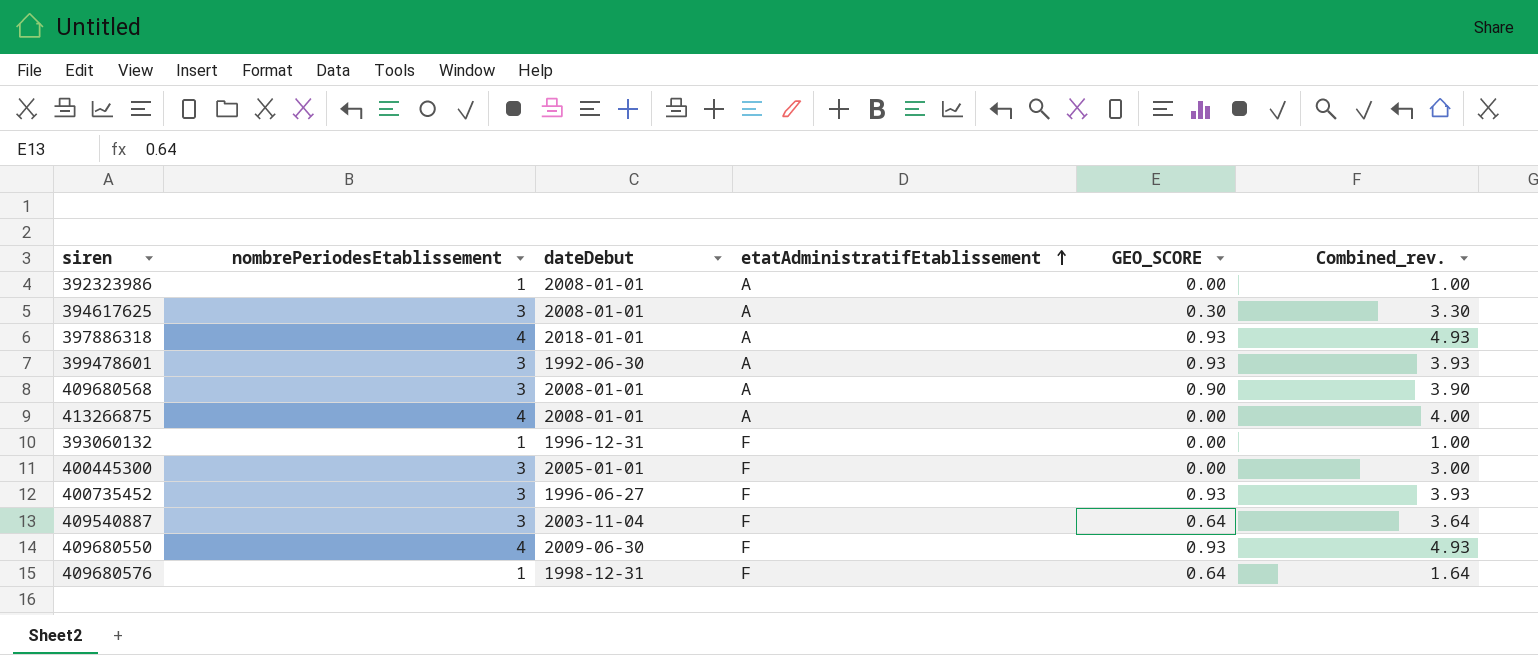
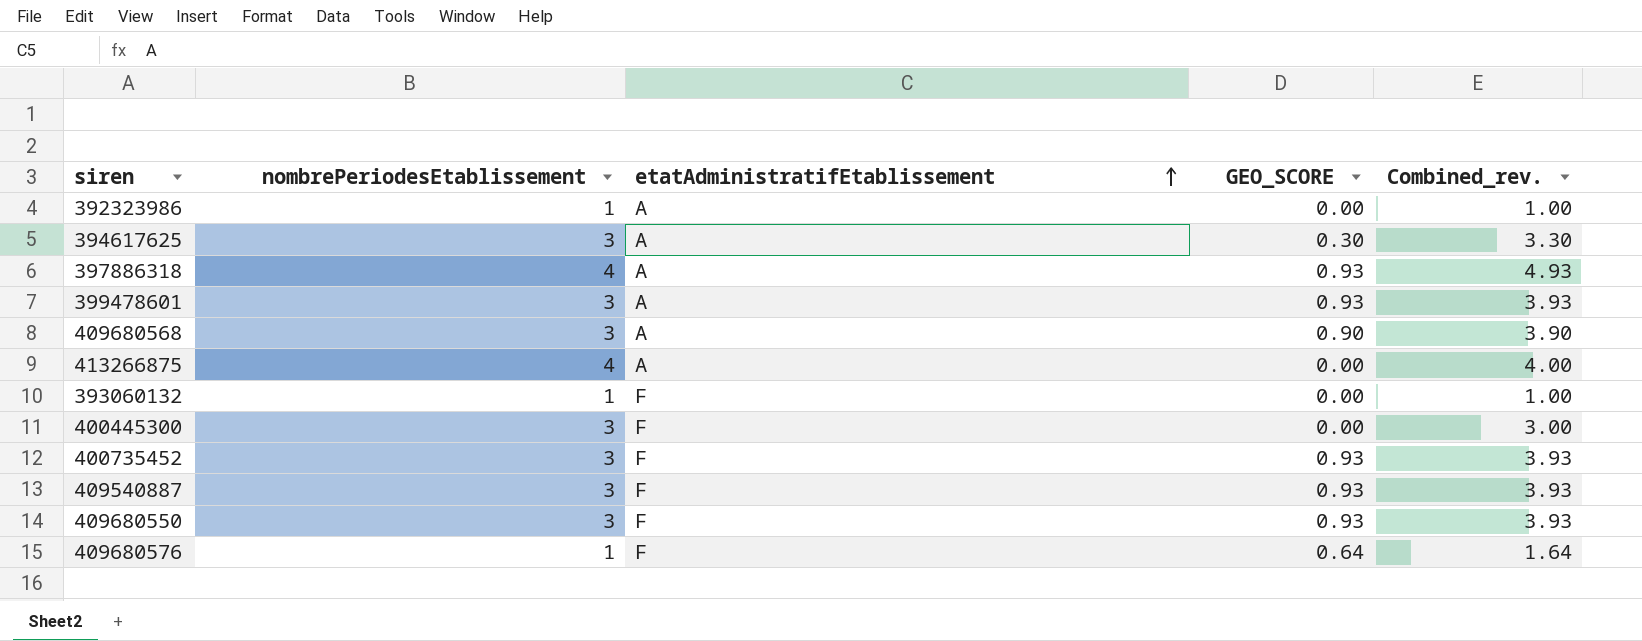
column dateDebut | position: 3 -> none
409540887 | GEO_SCORE: 0.64 -> 0.93
409540887 | Combined_rev.: 3.64 -> 3.93
409680550 | nombrePeriodesEtablissement: 4 -> 3
409680550 | Combined_rev.: 4.93 -> 3.93

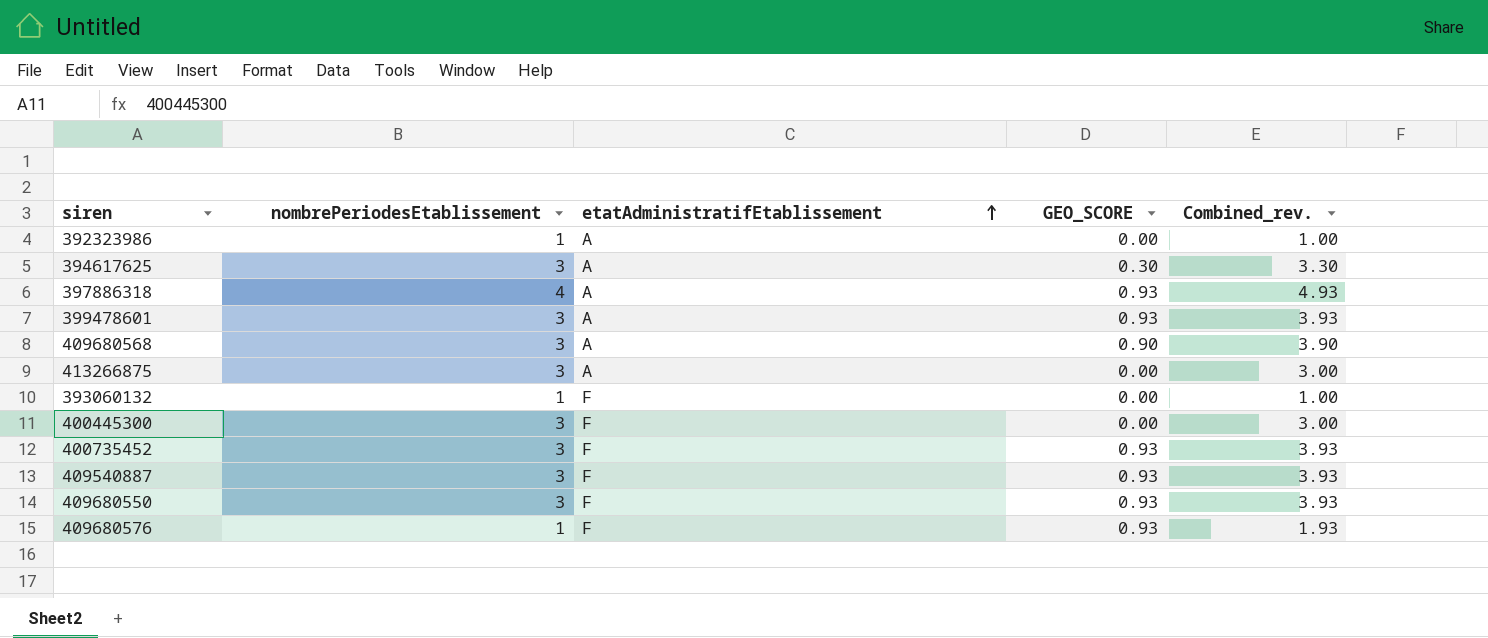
413266875 | nombrePeriodesEtablissement: 4 -> 3
413266875 | Combined_rev.: 4.00 -> 3.00
409680576 | GEO_SCORE: 0.64 -> 0.93
409680576 | Combined_rev.: 1.64 -> 1.93

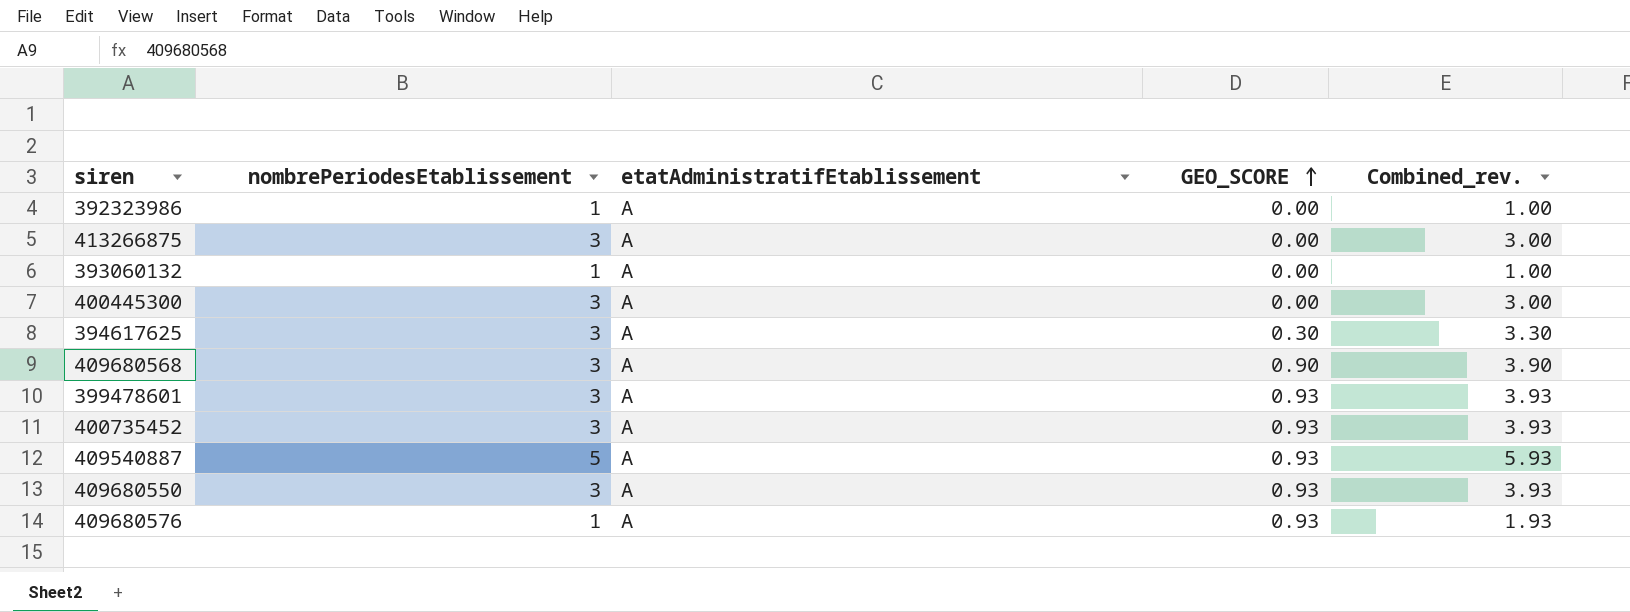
row order: etatAdministratifEtablissement ascending -> GEO_SCORE ascending
row 397886318: 4 | A | 0.93 | 4.93 -> none
393060132 | etatAdministratifEtablissement: F -> A
400445300 | etatAdministratifEtablissement: F -> A
400735452 | etatAdministratifEtablissement: F -> A
409540887 | nombrePeriodesEtablissement: 3 -> 5
409540887 | etatAdministratifEtablissement: F -> A
409540887 | Combined_rev.: 3.93 -> 5.93
409680550 | etatAdministratifEtablissement: F -> A
409680576 | etatAdministratifEtablissement: F -> A

